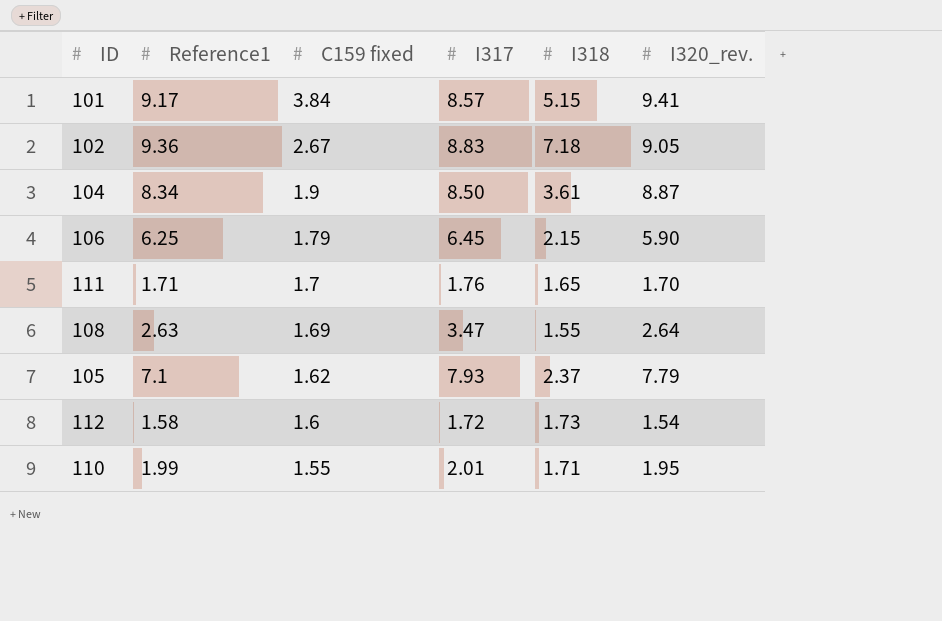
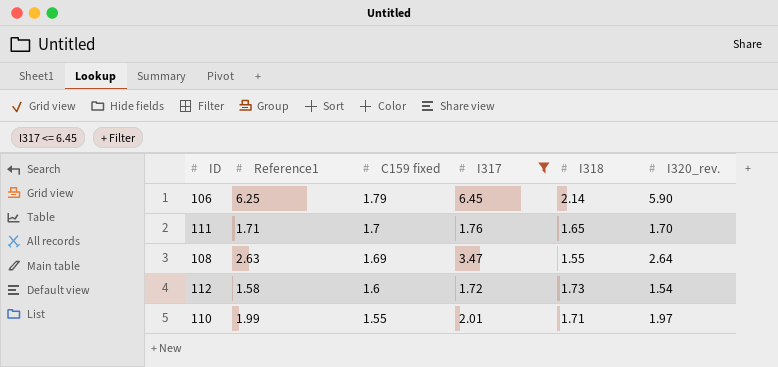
filter: none -> I317 <= 6.45
106 | I318: 2.15 -> 2.14
110 | I320_rev.: 1.95 -> 1.97

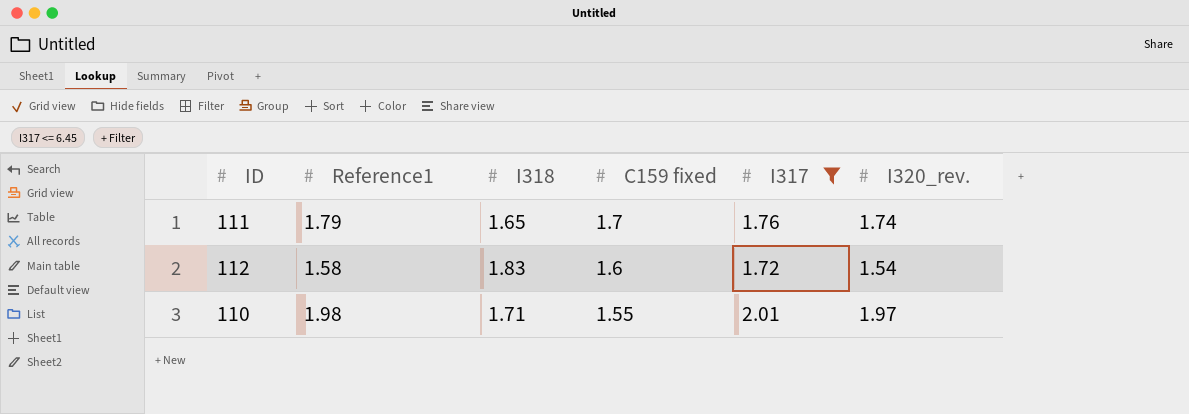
column I318 | position: 5 -> 3
row 106: 6.25 | 1.79 | 6.45 | 2.14 | 5.90 -> none
row 108: 2.63 | 1.69 | 3.47 | 1.55 | 2.64 -> none
111 | Reference1: 1.71 -> 1.79
111 | I320_rev.: 1.70 -> 1.74
112 | I318: 1.73 -> 1.83
110 | Reference1: 1.99 -> 1.98

